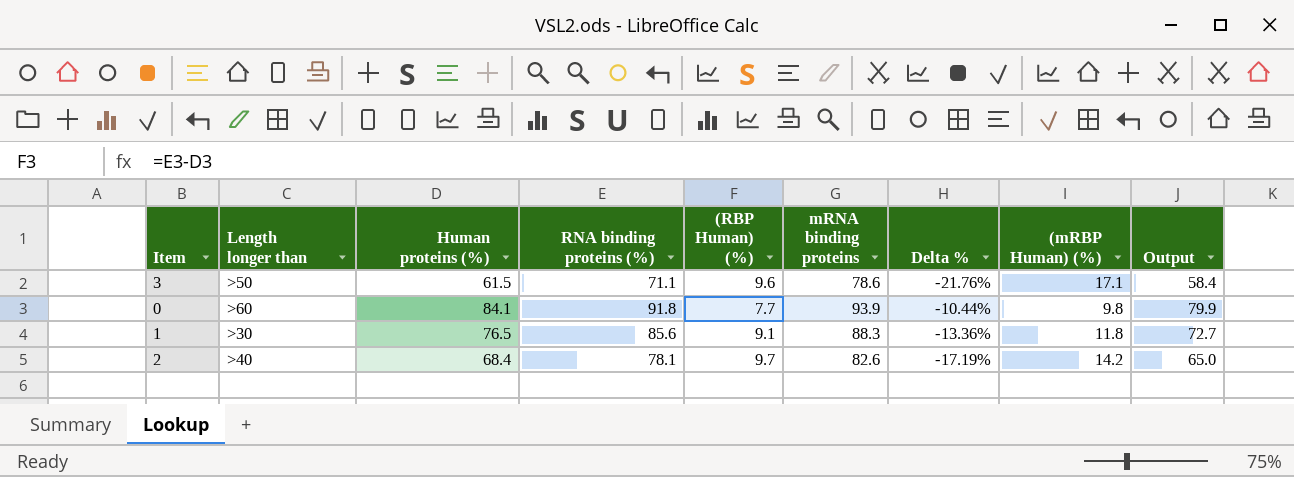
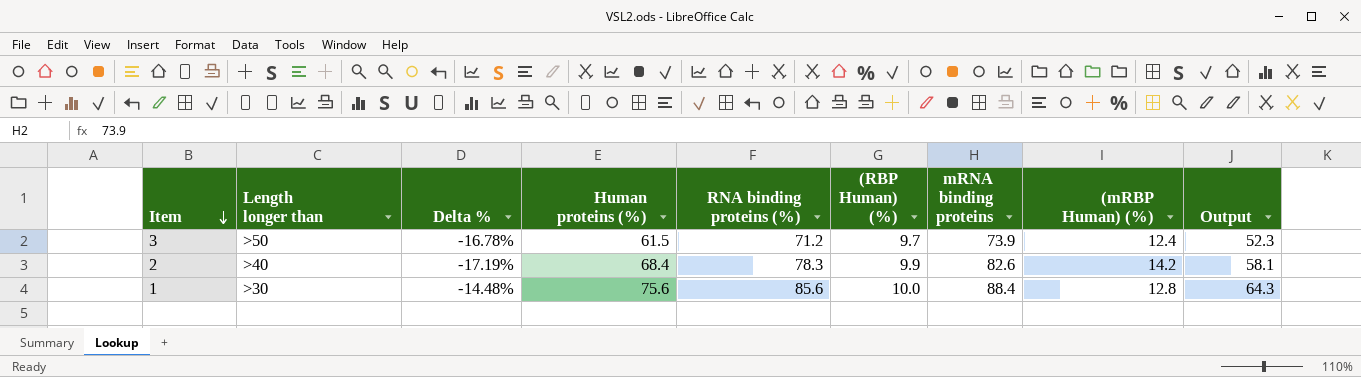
row order: none -> Item descending
column Delta % | position: 7 -> 3
column Output | formula: [Human proteins (%)] * 0.95 -> [Human proteins (%)] * 0.85
row 0: >60 | 84.1 | 91.8 | 7.7 | 93.9 | -10.44% | 9.8 | 79.9 -> none
3 | Delta %: -21.76% -> -16.78%
3 | RNA binding proteins (%): 71.1 -> 71.2
3 | (RBP Human) (%): 9.6 -> 9.7
3 | mRNA binding proteins: 78.6 -> 73.9
3 | (mRBP Human) (%): 17.1 -> 12.4
2 | RNA binding proteins (%): 78.1 -> 78.3
2 | (RBP Human) (%): 9.7 -> 9.9
1 | Delta %: -13.36% -> -14.48%
1 | Human proteins (%): 76.5 -> 75.6
1 | (RBP Human) (%): 9.1 -> 10.0
1 | mRNA binding proteins: 88.3 -> 88.4
1 | (mRBP Human) (%): 11.8 -> 12.8

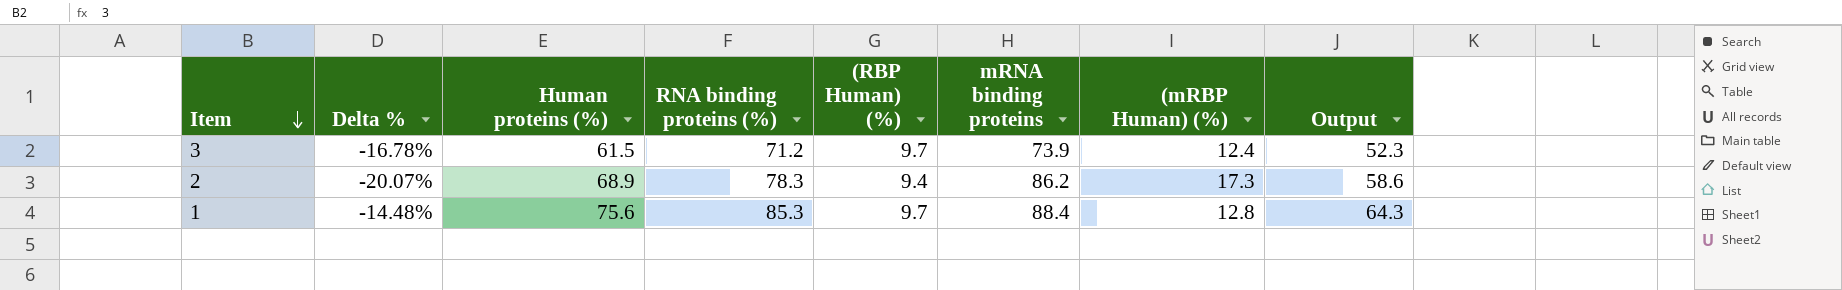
column Length longer than | position: 2 -> none
2 | Delta %: -17.19% -> -20.07%
2 | Human proteins (%): 68.4 -> 68.9
2 | (RBP Human) (%): 9.9 -> 9.4
2 | mRNA binding proteins: 82.6 -> 86.2
2 | (mRBP Human) (%): 14.2 -> 17.3
2 | Output: 58.1 -> 58.6
1 | RNA binding proteins (%): 85.6 -> 85.3
1 | (RBP Human) (%): 10.0 -> 9.7

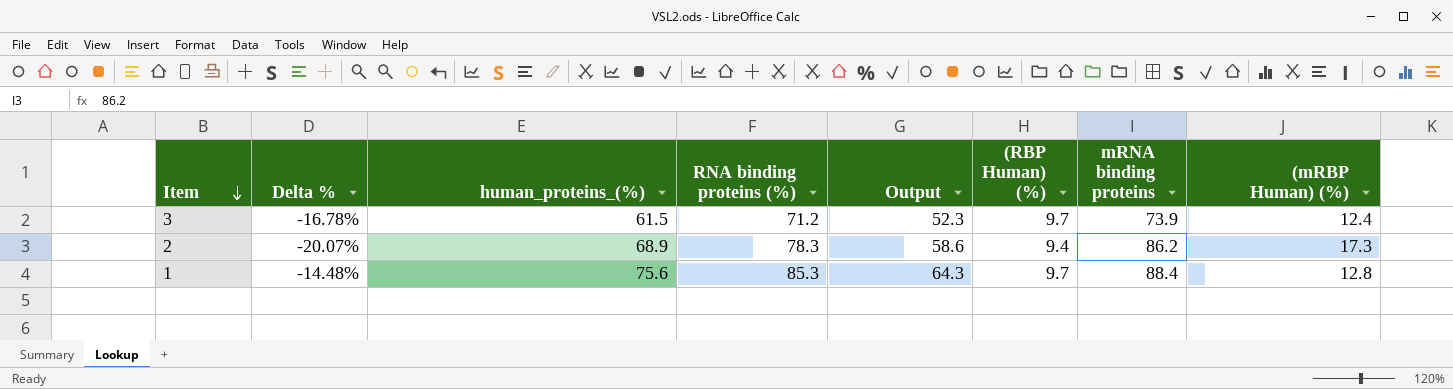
column name: Human proteins (%) -> human_proteins_(%)
column Output | position: 8 -> 5

